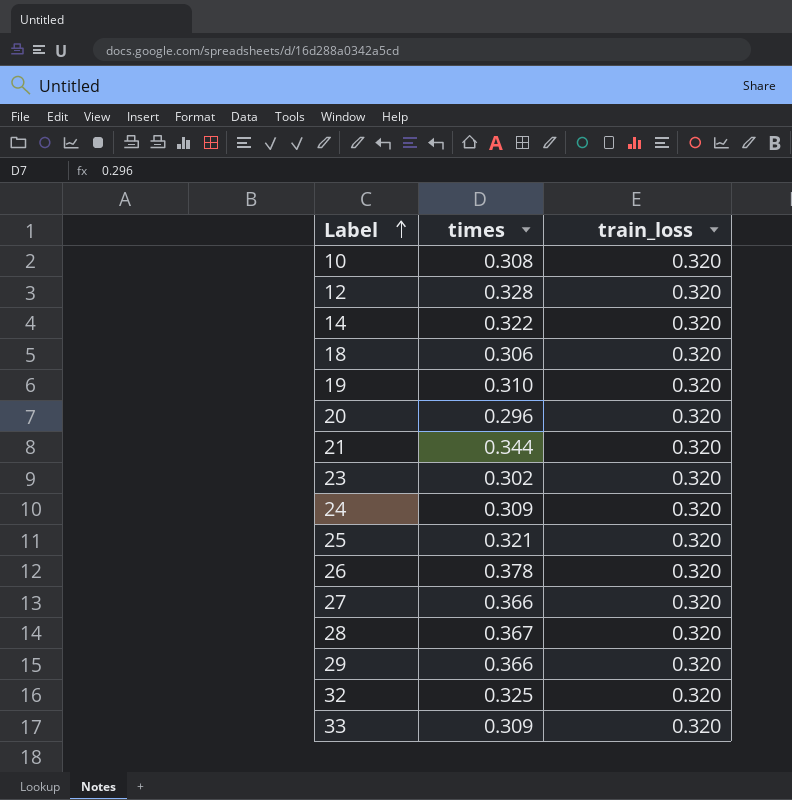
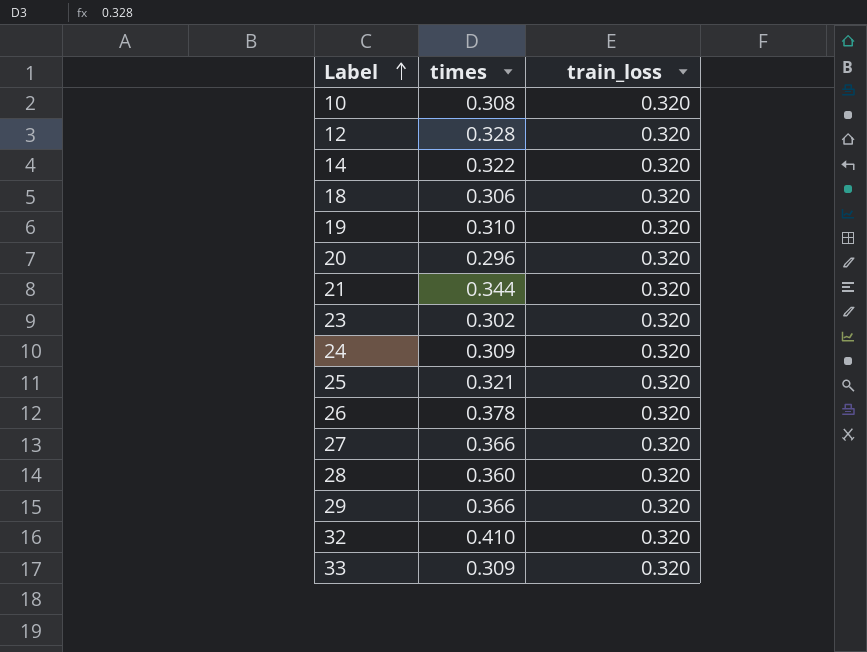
28 | times: 0.367 -> 0.360
32 | times: 0.325 -> 0.410

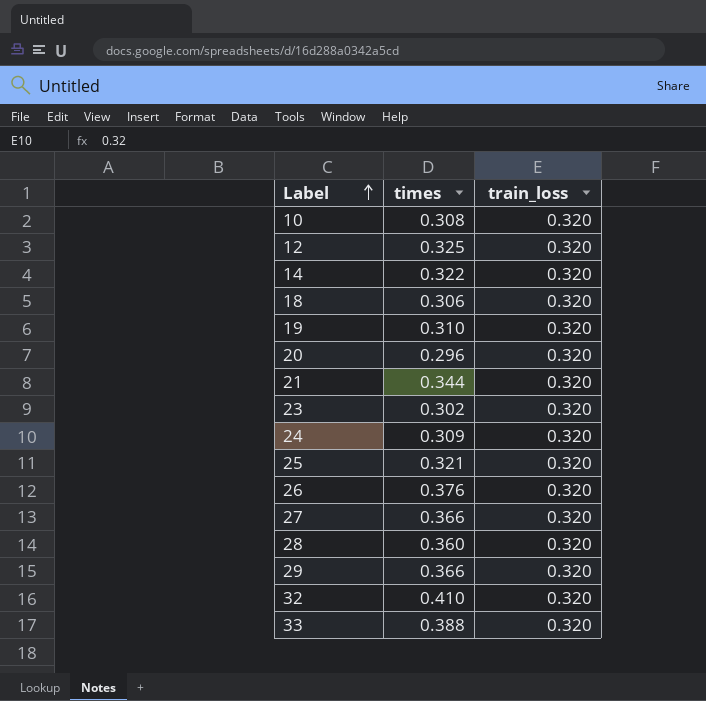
12 | times: 0.328 -> 0.325
26 | times: 0.378 -> 0.376
33 | times: 0.309 -> 0.388

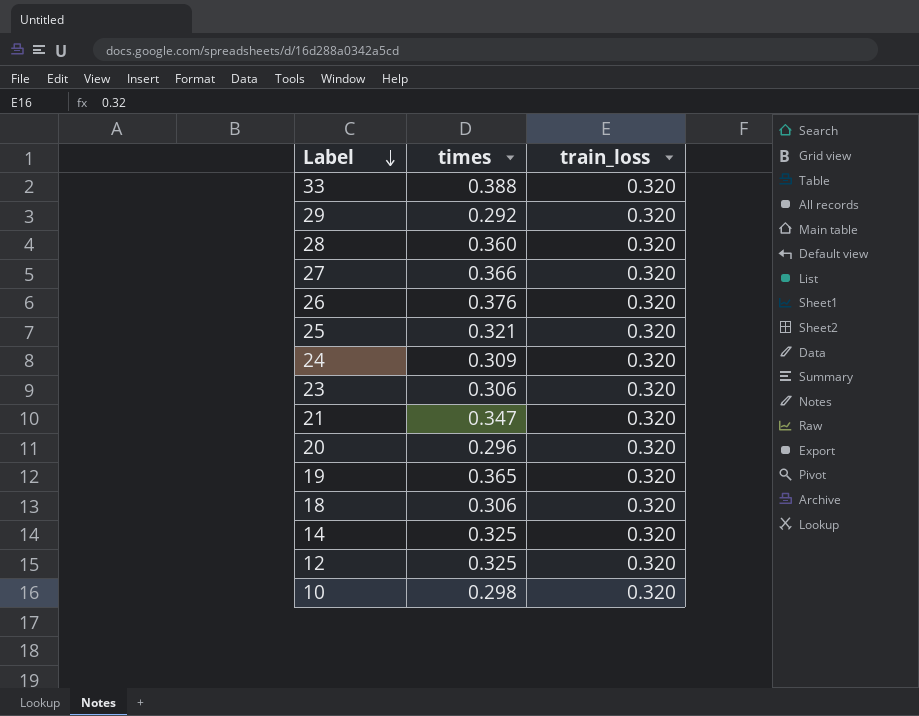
row order: Label ascending -> Label descending
row 32: 0.410 | 0.320 -> none
29 | times: 0.366 -> 0.292
23 | times: 0.302 -> 0.306
21 | times: 0.344 -> 0.347
19 | times: 0.310 -> 0.365
14 | times: 0.322 -> 0.325
10 | times: 0.308 -> 0.298

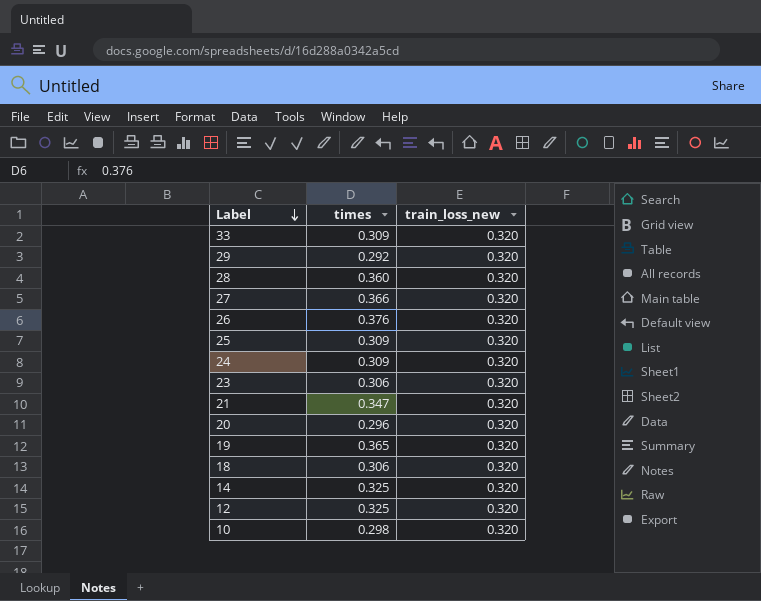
column name: train_loss -> train_loss_new
33 | times: 0.388 -> 0.309
25 | times: 0.321 -> 0.309

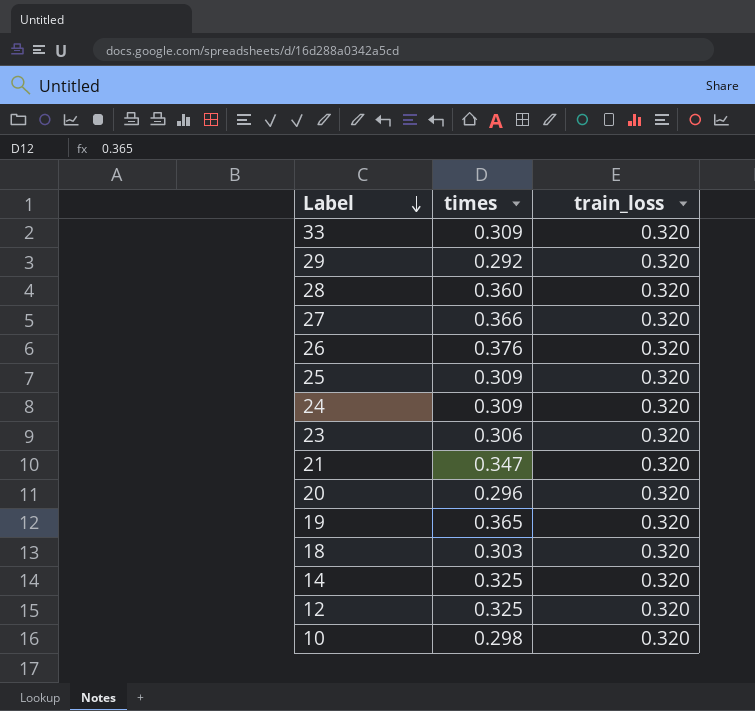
column name: train_loss_new -> train_loss
18 | times: 0.306 -> 0.303

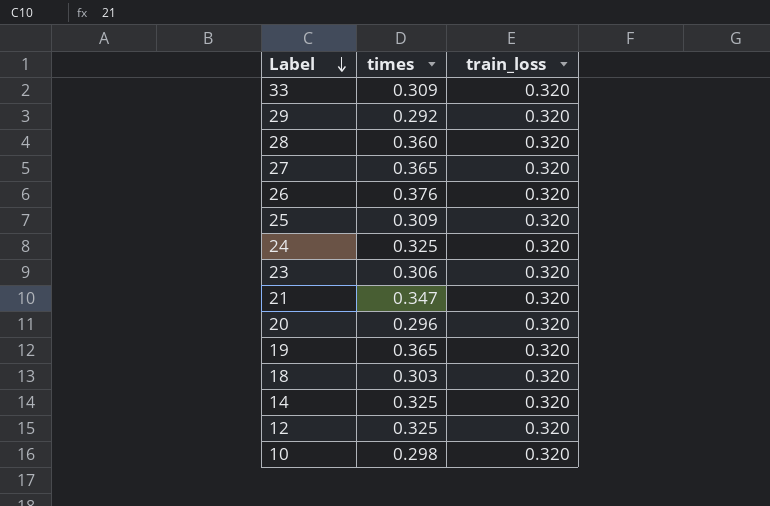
27 | times: 0.366 -> 0.365
24 | times: 0.309 -> 0.325

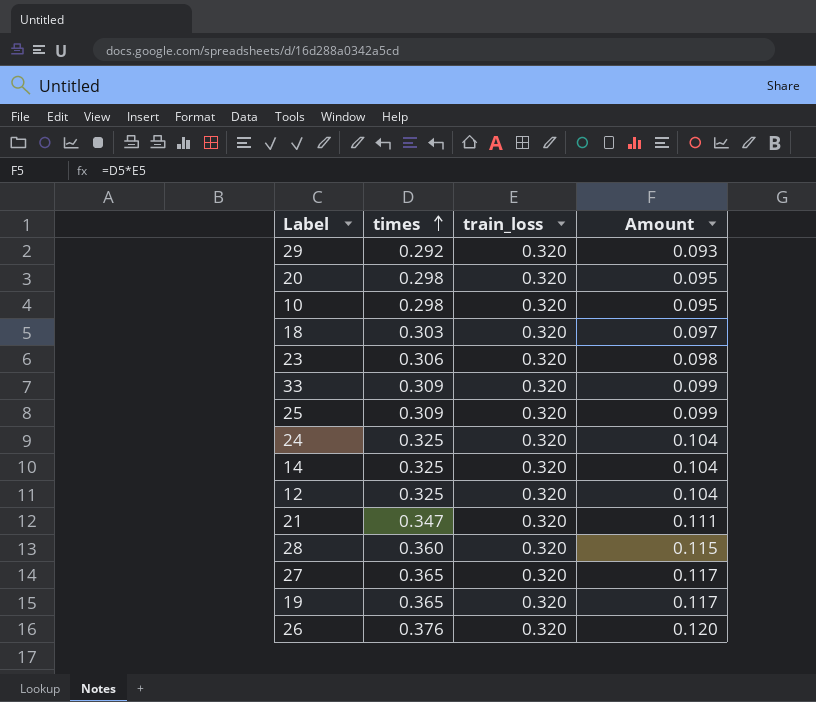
row order: Label descending -> times ascending
column Amount | formula: none -> [times] * [train_loss]
20 | times: 0.296 -> 0.298

